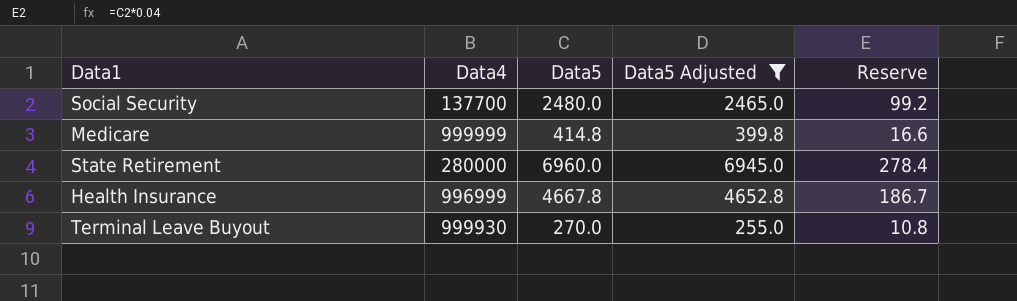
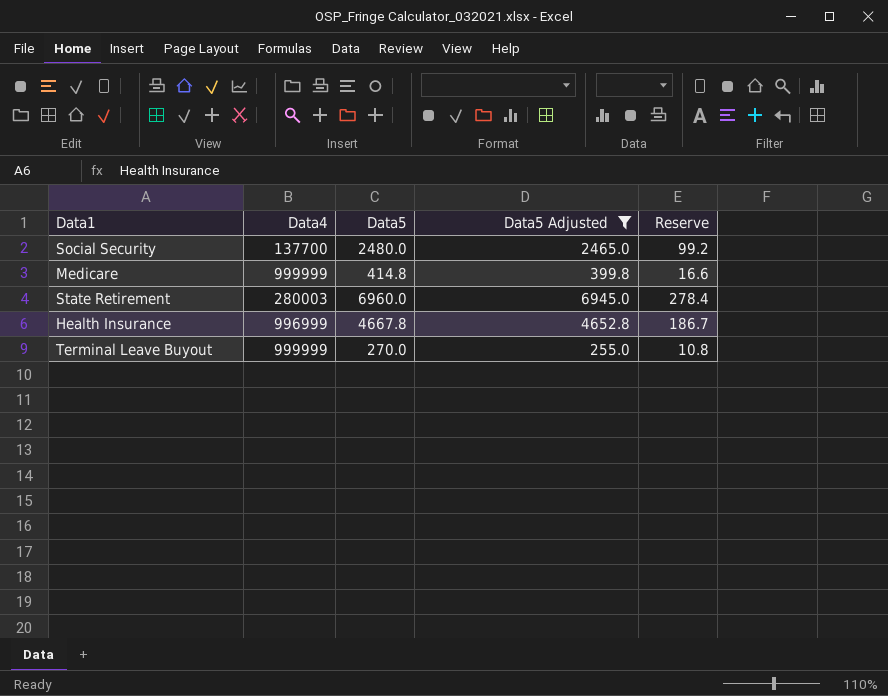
State Retirement | Data4: 280000 -> 280003
Terminal Leave Buyout | Data4: 999930 -> 999999

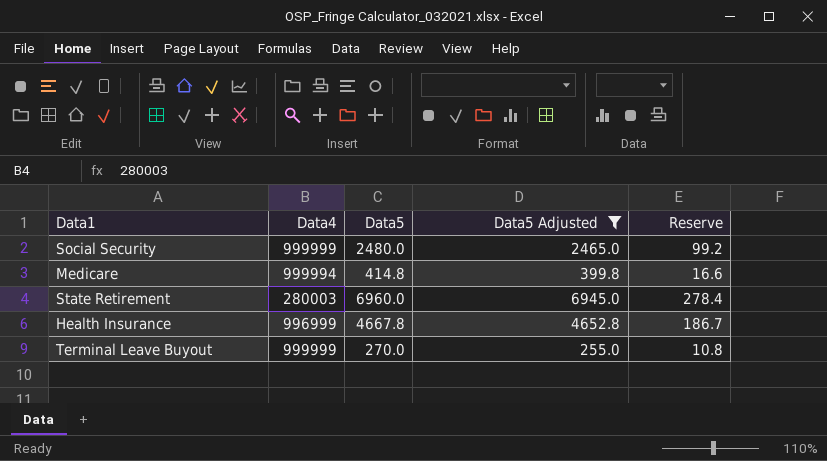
Social Security | Data4: 137700 -> 999999
Medicare | Data4: 999999 -> 999994

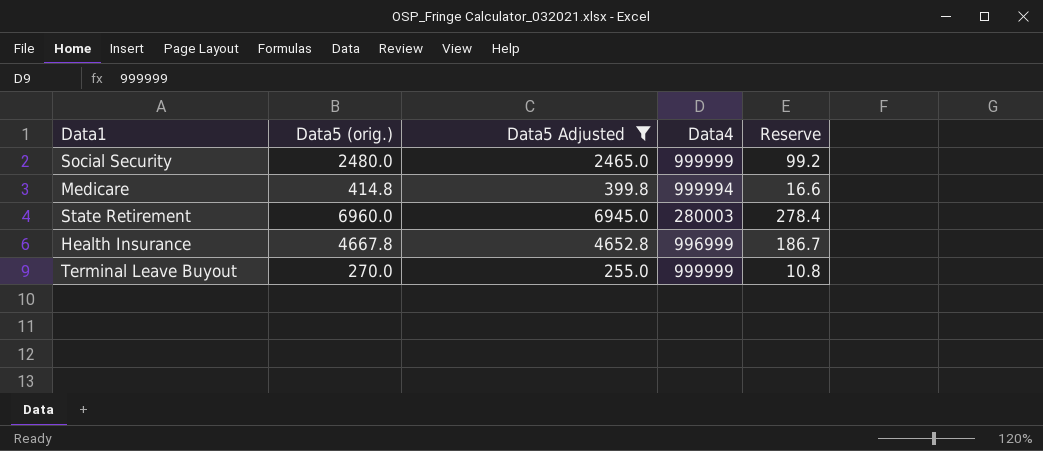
column name: Data5 -> Data5 (orig.)
column Data4 | position: 2 -> 4

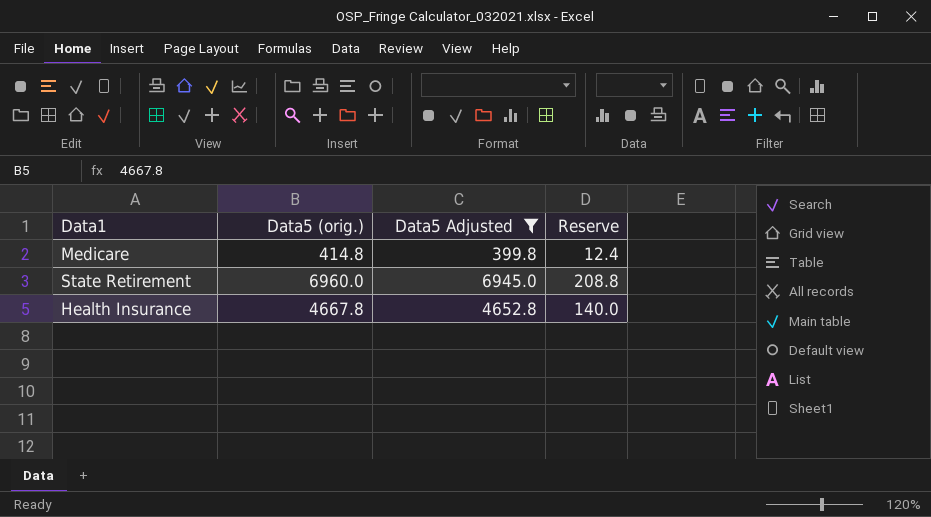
column Data4 | position: 4 -> none
column Reserve | formula: [Data5 (orig.)] * 0.04 -> [Data5 (orig.)] * 0.03
row Social Security: 2480.0 | 2465.0 | 999999 | 99.2 -> none
row Terminal Leave Buyout: 270.0 | 255.0 | 999999 | 10.8 -> none

